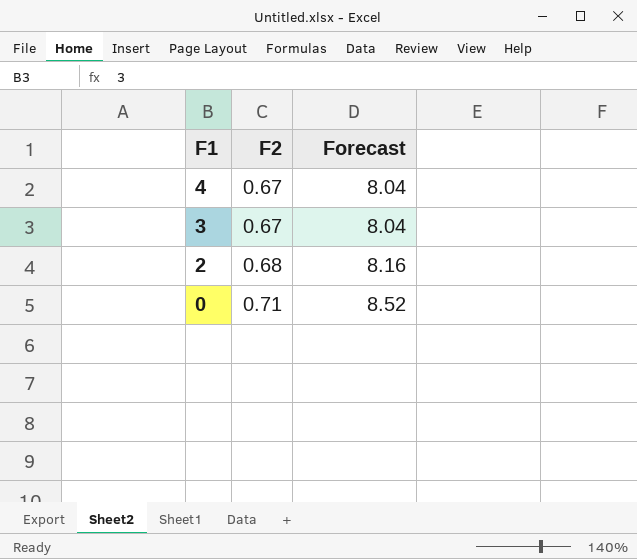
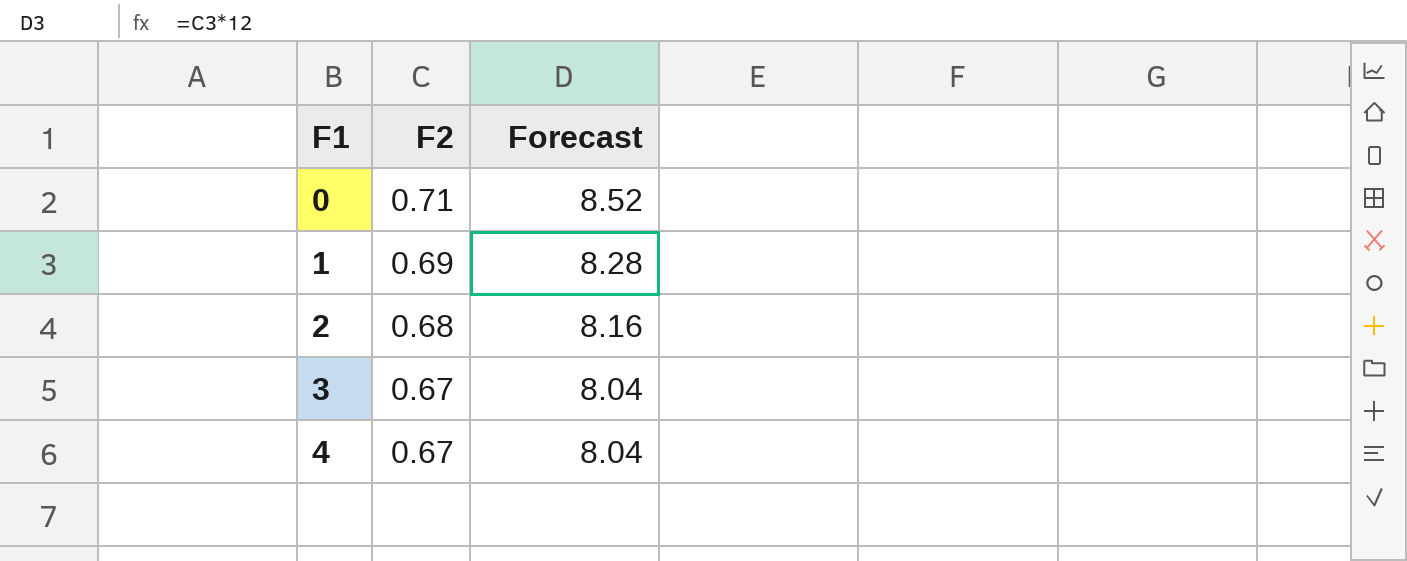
row order: F1 descending -> F1 ascending
row 1: none -> 0.69 | 8.28

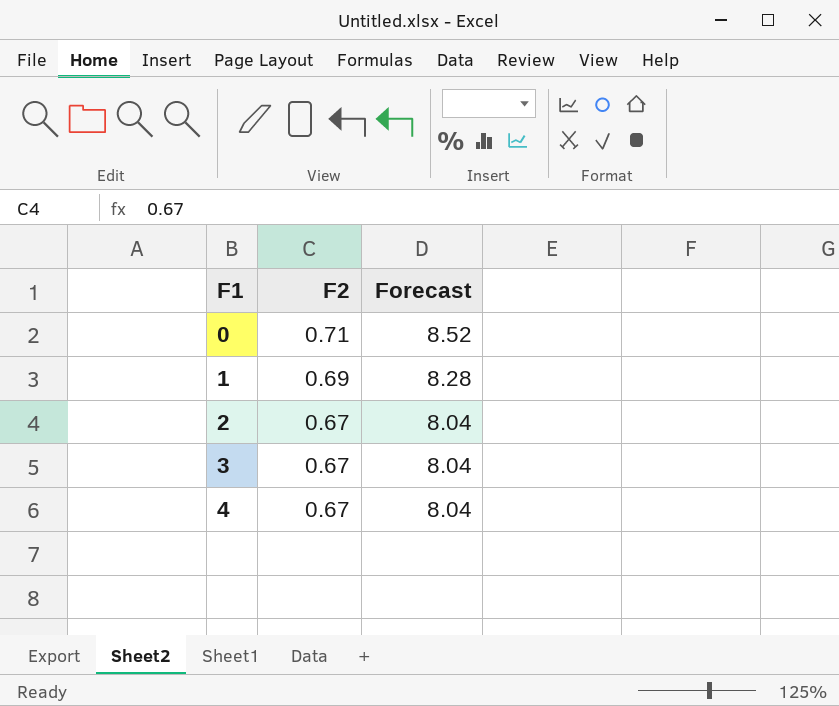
2 | F2: 0.68 -> 0.67
2 | Forecast: 8.16 -> 8.04

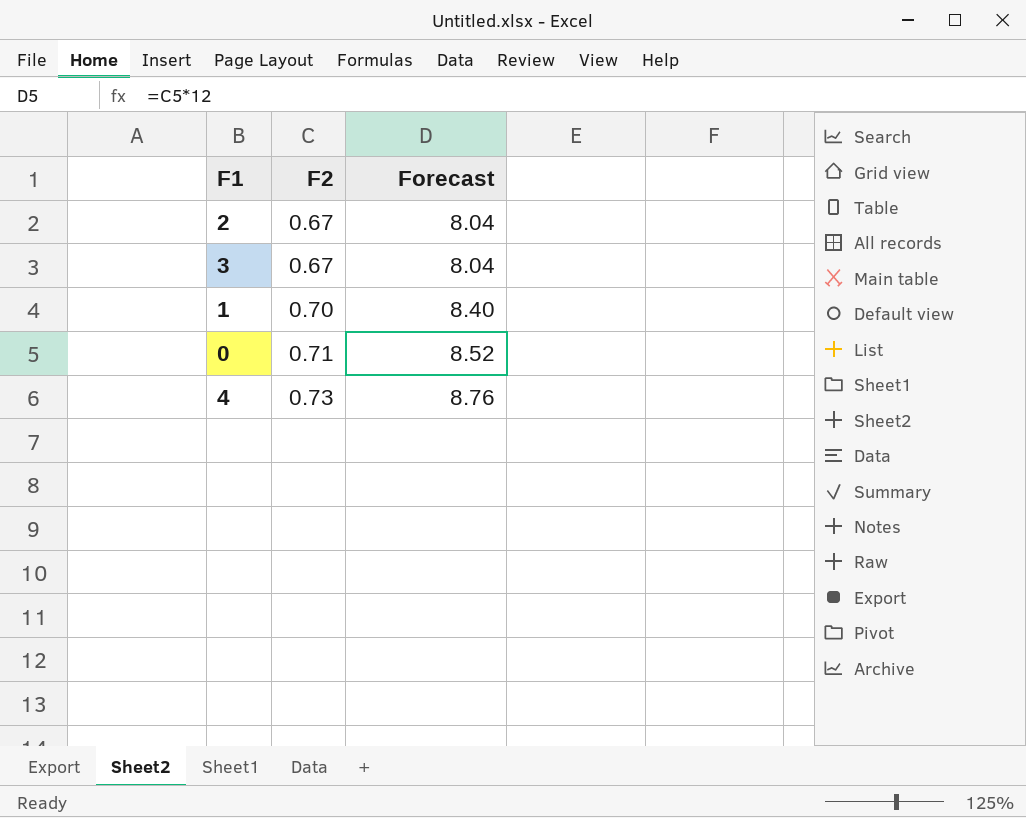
row order: F1 ascending -> F2 ascending
1 | F2: 0.69 -> 0.70
1 | Forecast: 8.28 -> 8.40
4 | F2: 0.67 -> 0.73
4 | Forecast: 8.04 -> 8.76

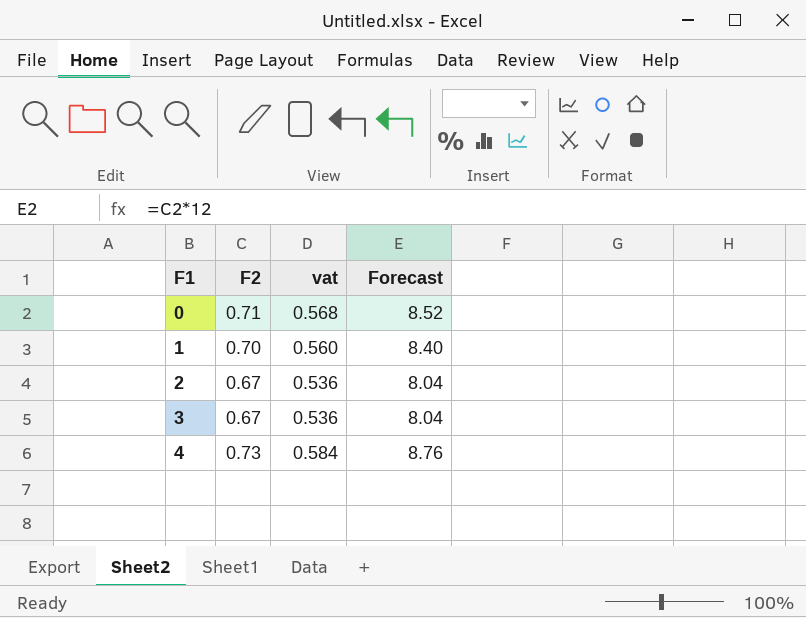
row order: F2 ascending -> F1 ascending
column vat | formula: none -> [F2] * 0.8

